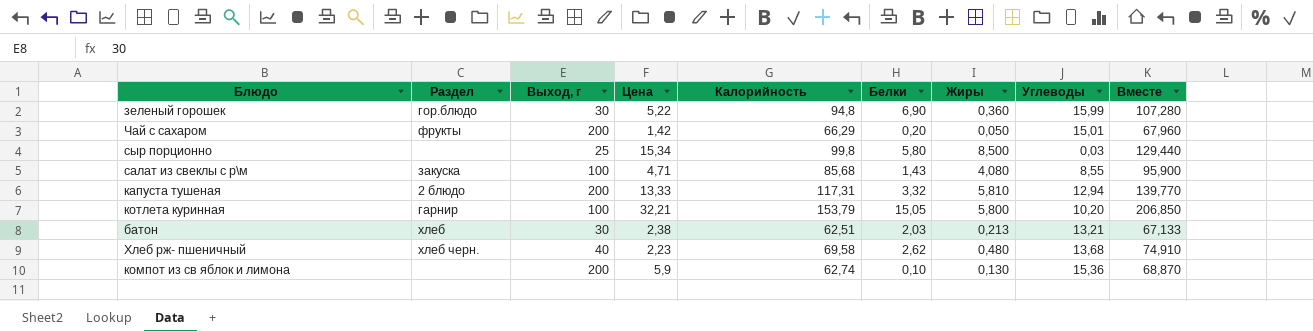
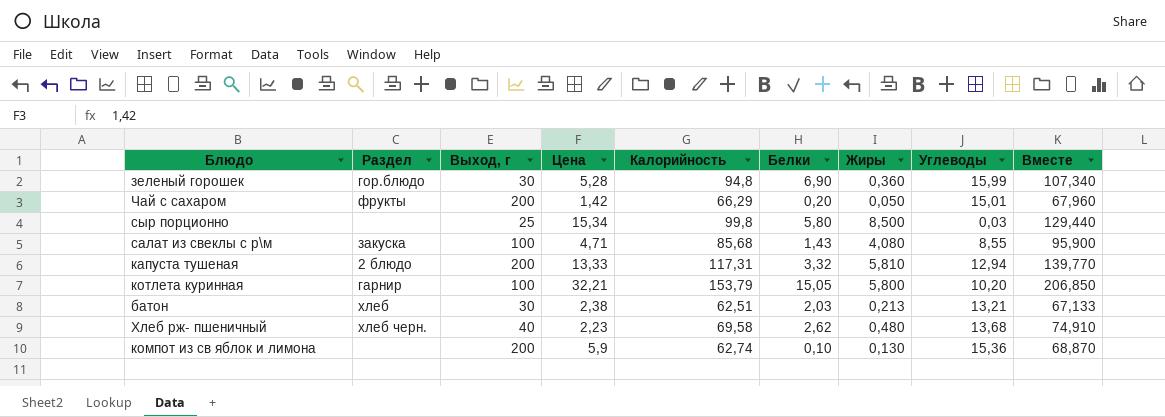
зеленый горошек | Цена: 5,22 -> 5,28
зеленый горошек | Вместе: 107,280 -> 107,340

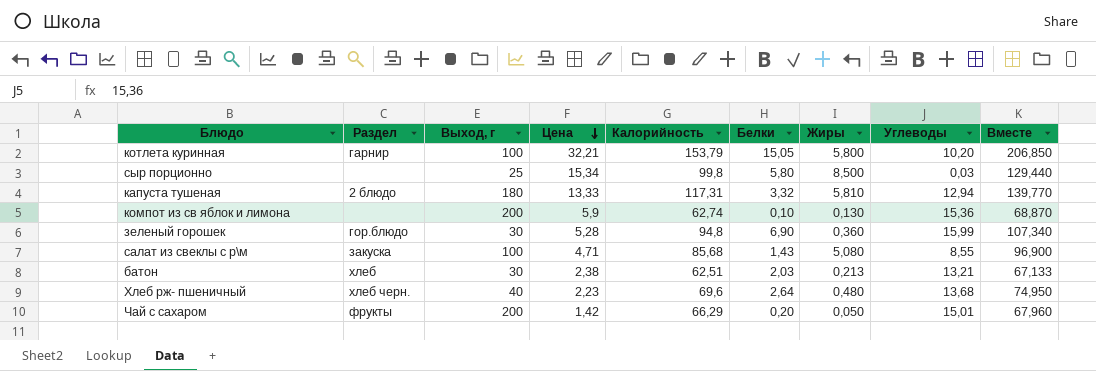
row order: none -> Цена descending
капуста тушеная | Выход, г: 200 -> 180
салат из свеклы с р\м | Жиры: 4,080 -> 5,080
салат из свеклы с р\м | Вместе: 95,900 -> 96,900
Хлеб рж- пшеничный | Калорийность: 69,58 -> 69,6
Хлеб рж- пшеничный | Белки: 2,62 -> 2,64
Хлеб рж- пшеничный | Вместе: 74,910 -> 74,950

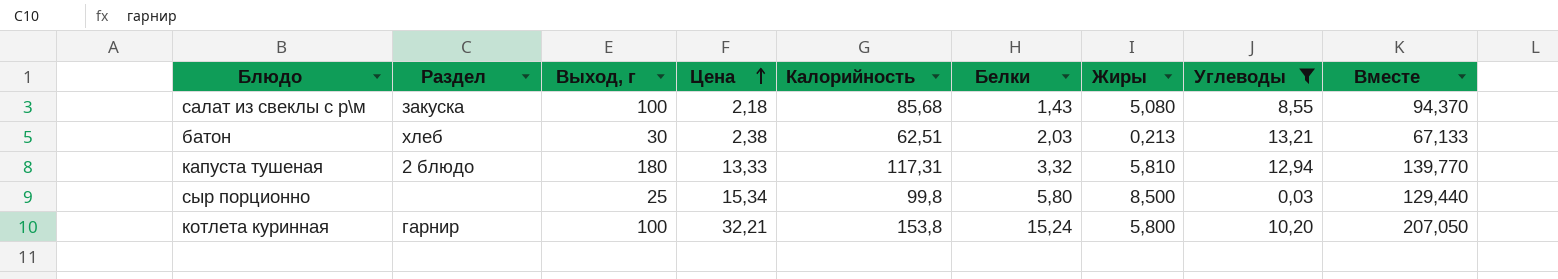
filter: none -> Углеводы <= 13,21
row order: Цена descending -> Цена ascending
салат из свеклы с р\м | Цена: 4,71 -> 2,18
салат из свеклы с р\м | Вместе: 96,900 -> 94,370
котлета куринная | Калорийность: 153,79 -> 153,8
котлета куринная | Белки: 15,05 -> 15,24
котлета куринная | Вместе: 206,850 -> 207,050

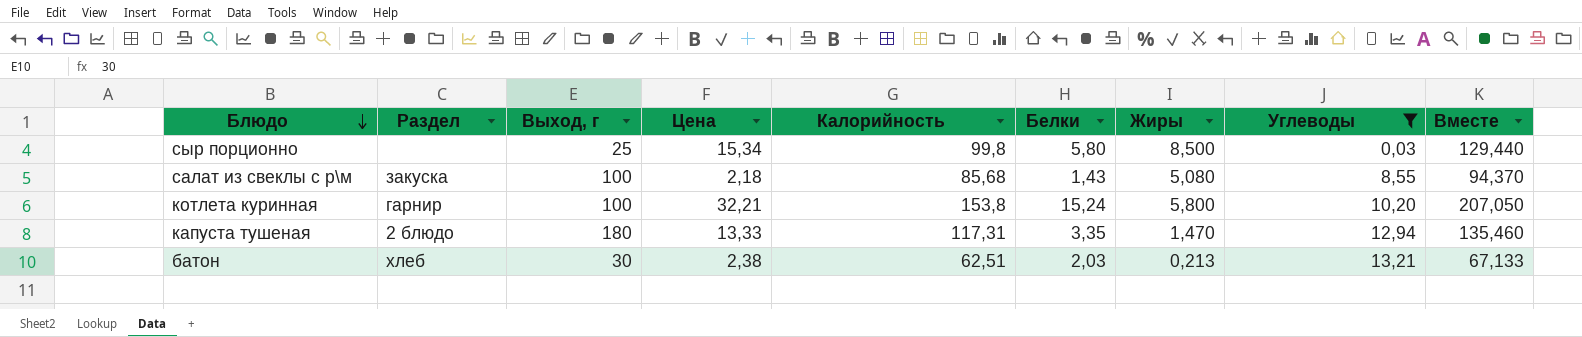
row order: Цена ascending -> Блюдо descending
капуста тушеная | Белки: 3,32 -> 3,35
капуста тушеная | Жиры: 5,810 -> 1,470
капуста тушеная | Вместе: 139,770 -> 135,460

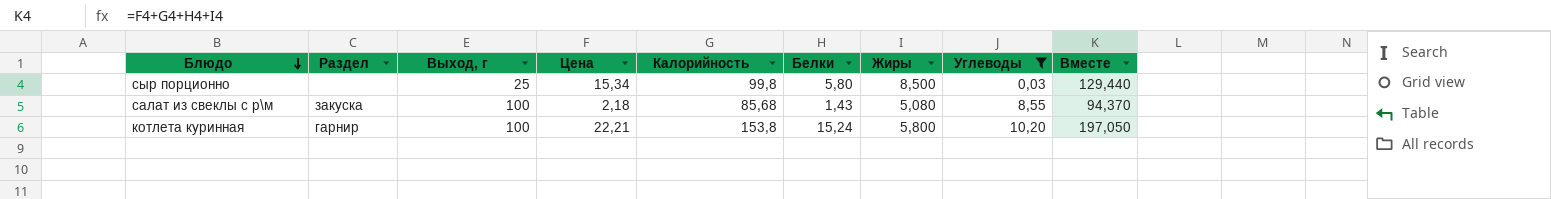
row капуста тушеная: 2 блюдо | 180 | 13,33 | 117,31 | 3,35 | 1,470 | 12,94 | 135,460 -> none
row батон: хлеб | 30 | 2,38 | 62,51 | 2,03 | 0,213 | 13,21 | 67,133 -> none
котлета куринная | Цена: 32,21 -> 22,21
котлета куринная | Вместе: 207,050 -> 197,050

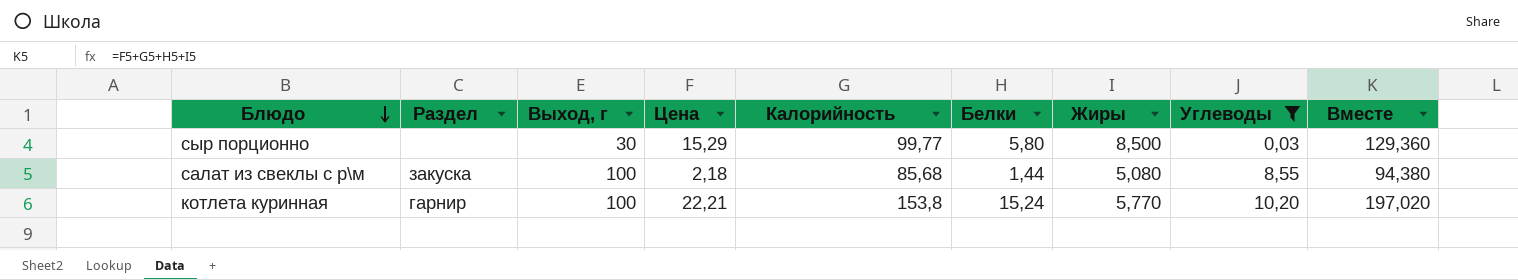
сыр порционно | Выход, г: 25 -> 30
сыр порционно | Цена: 15,34 -> 15,29
сыр порционно | Калорийность: 99,8 -> 99,77
сыр порционно | Вместе: 129,440 -> 129,360
салат из свеклы с р\м | Белки: 1,43 -> 1,44
салат из свеклы с р\м | Вместе: 94,370 -> 94,380
котлета куринная | Жиры: 5,800 -> 5,770
котлета куринная | Вместе: 197,050 -> 197,020

